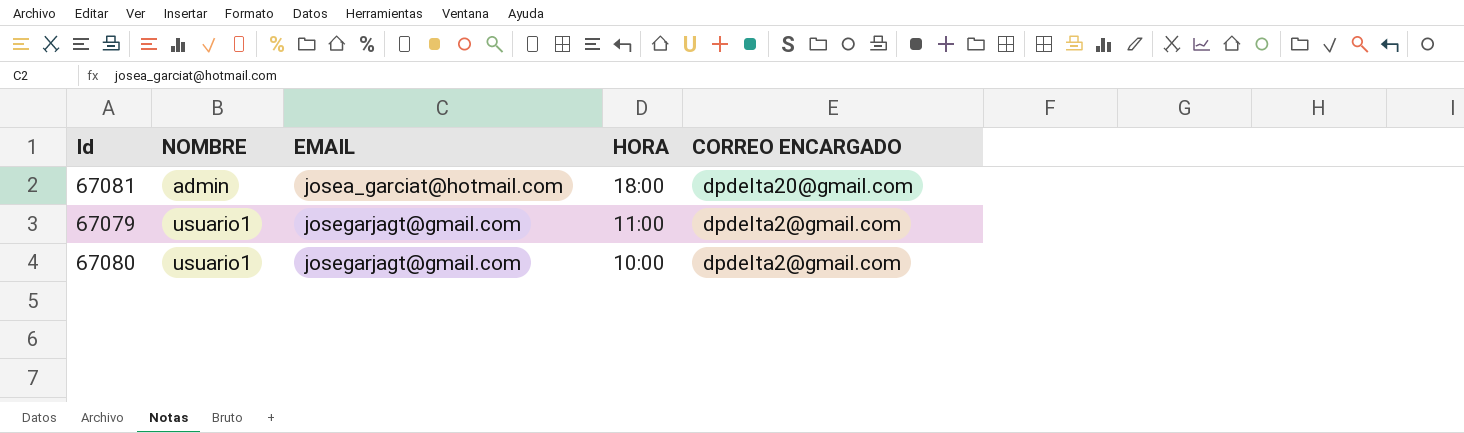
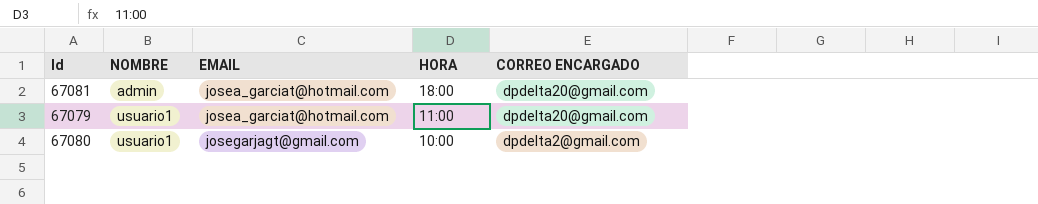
67079 | EMAIL: josegarjagt@gmail.com -> josea_garciat@hotmail.com
67079 | CORREO ENCARGADO: dpdelta2@gmail.com -> dpdelta20@gmail.com

